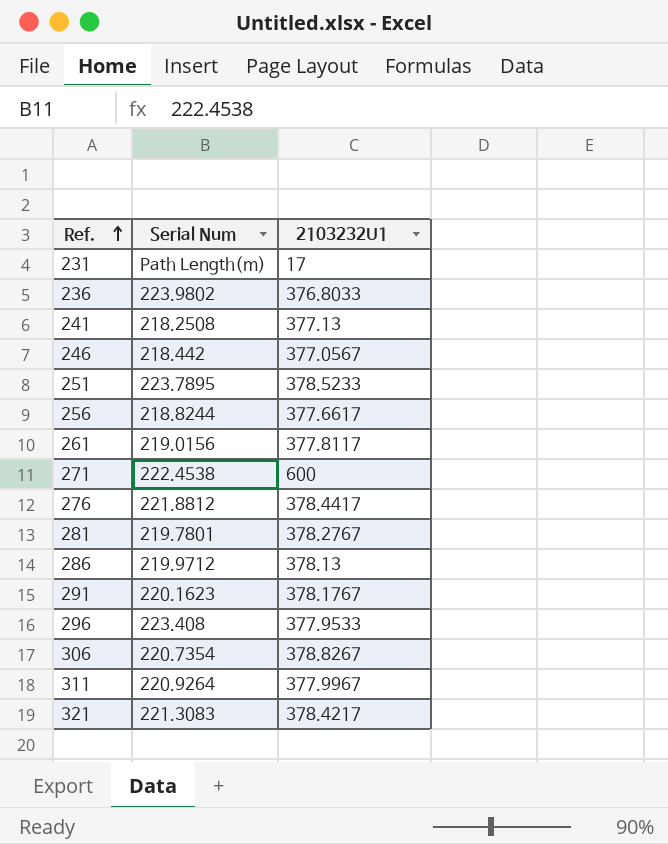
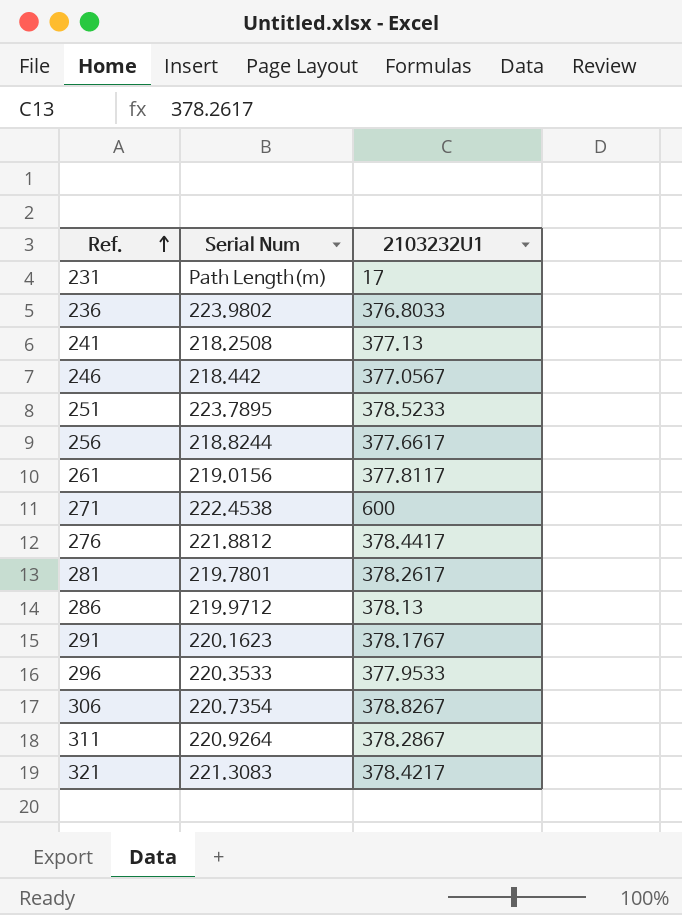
281 | 2103232U1: 378.2767 -> 378.2617
296 | Serial Num: 223.408 -> 220.3533
311 | 2103232U1: 377.9967 -> 378.2867

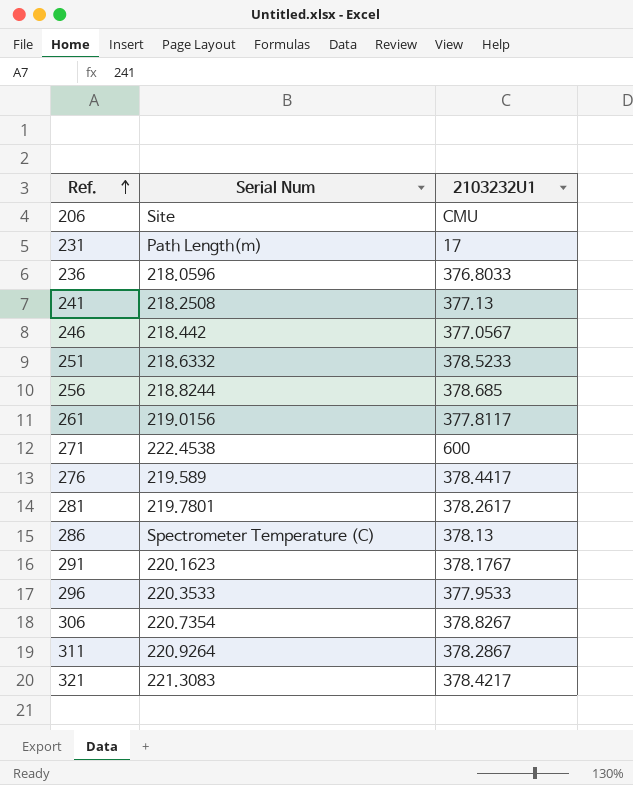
row 206: none -> Site | CMU
236 | Serial Num: 223.9802 -> 218.0596
251 | Serial Num: 223.7895 -> 218.6332
256 | 2103232U1: 377.6617 -> 378.685
276 | Serial Num: 221.8812 -> 219.589
286 | Serial Num: 219.9712 -> Spectrometer Temperature (C)

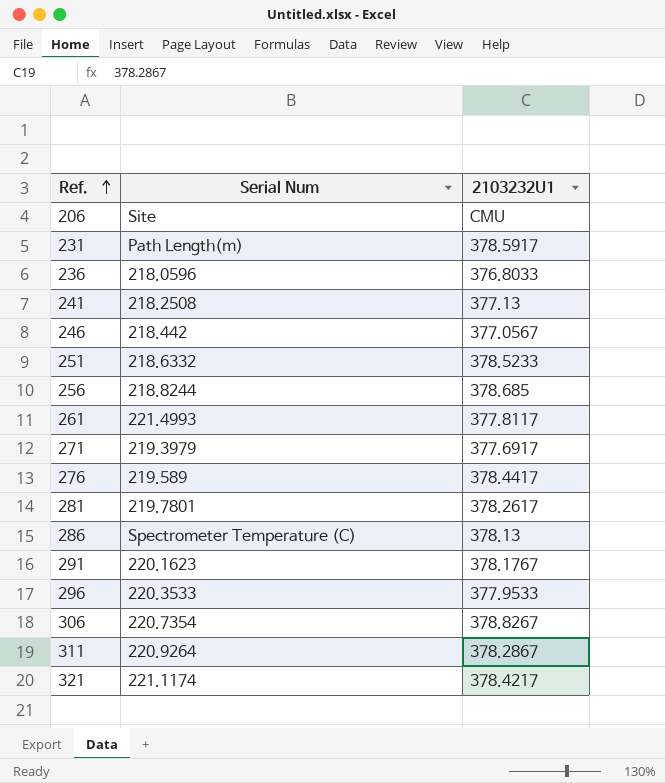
231 | 2103232U1: 17 -> 378.5917
261 | Serial Num: 219.0156 -> 221.4993
271 | Serial Num: 222.4538 -> 219.3979
271 | 2103232U1: 600 -> 377.6917
321 | Serial Num: 221.3083 -> 221.1174

